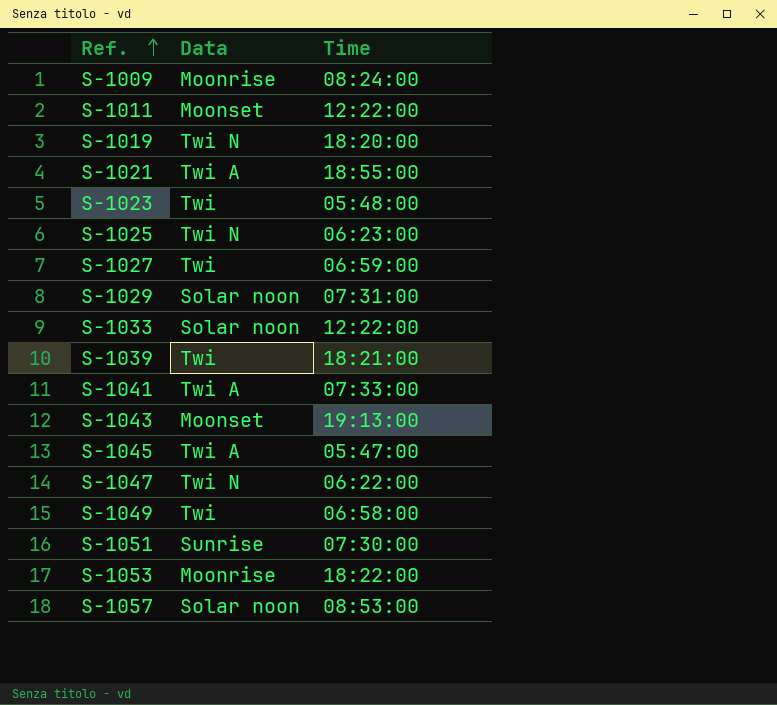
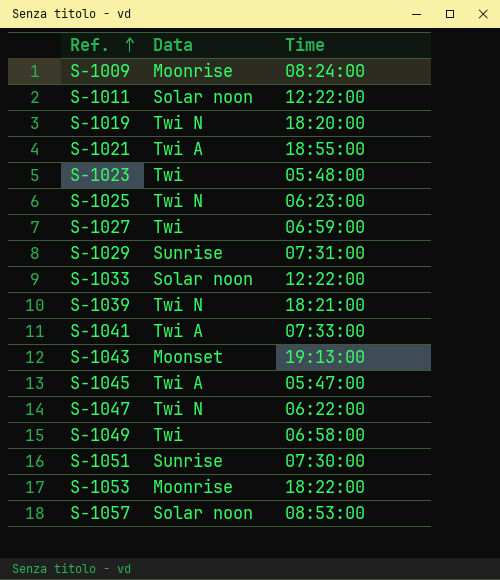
S-1011 | Data: Moonset -> Solar noon
S-1029 | Data: Solar noon -> Sunrise
S-1039 | Data: Twi -> Twi N

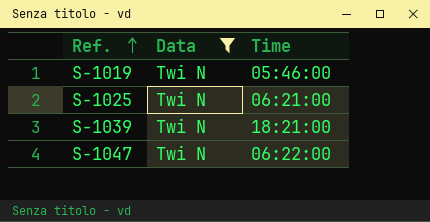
filter: none -> Data = Twi N
S-1019 | Time: 18:20:00 -> 05:46:00
S-1025 | Time: 06:23:00 -> 06:21:00

